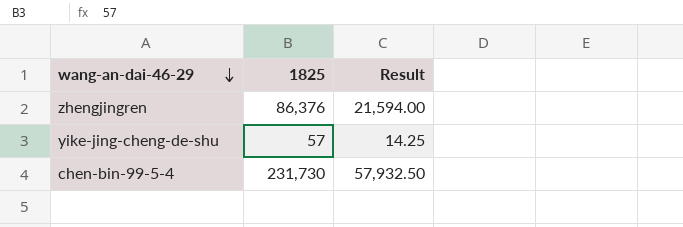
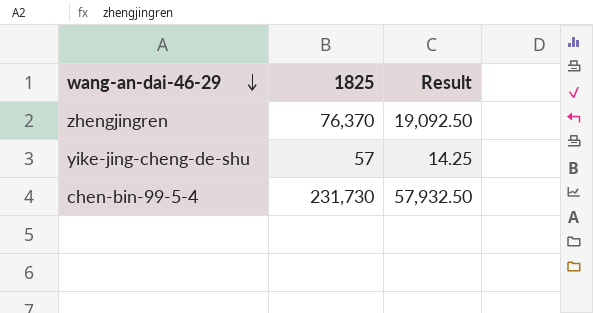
zhengjingren | 1825: 86,376 -> 76,370
zhengjingren | Result: 21,594.00 -> 19,092.50

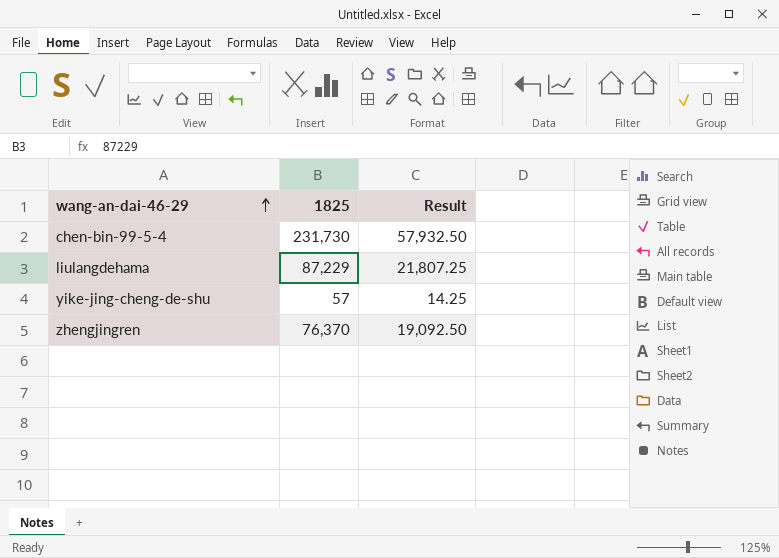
row order: wang-an-dai-46-29 descending -> wang-an-dai-46-29 ascending
row liulangdehama: none -> 87,229 | 21,807.25

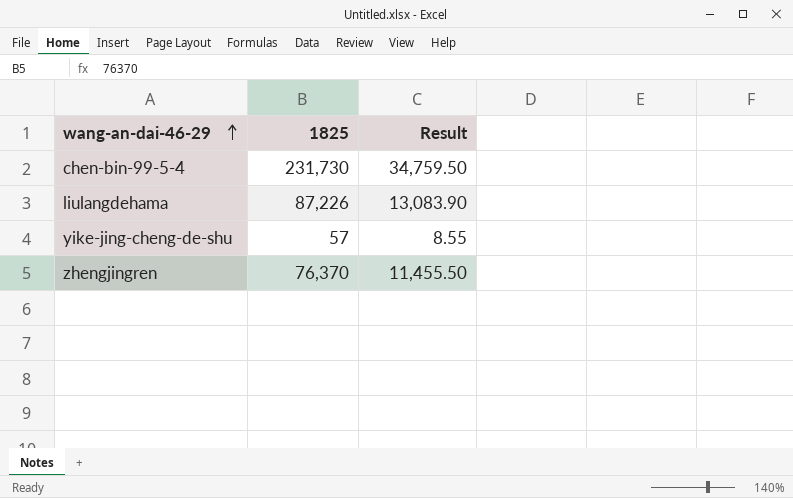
column Result | formula: [1825] * 0.25 -> [1825] * 0.15
liulangdehama | 1825: 87,229 -> 87,226

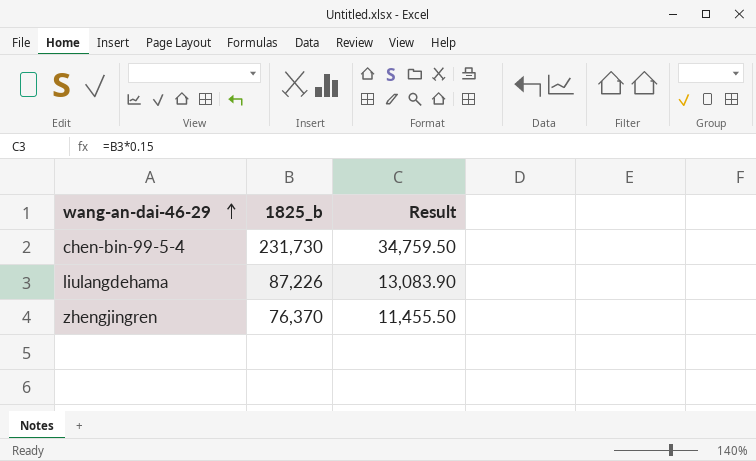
column name: 1825 -> 1825_b
row yike-jing-cheng-de-shu: 57 | 8.55 -> none

